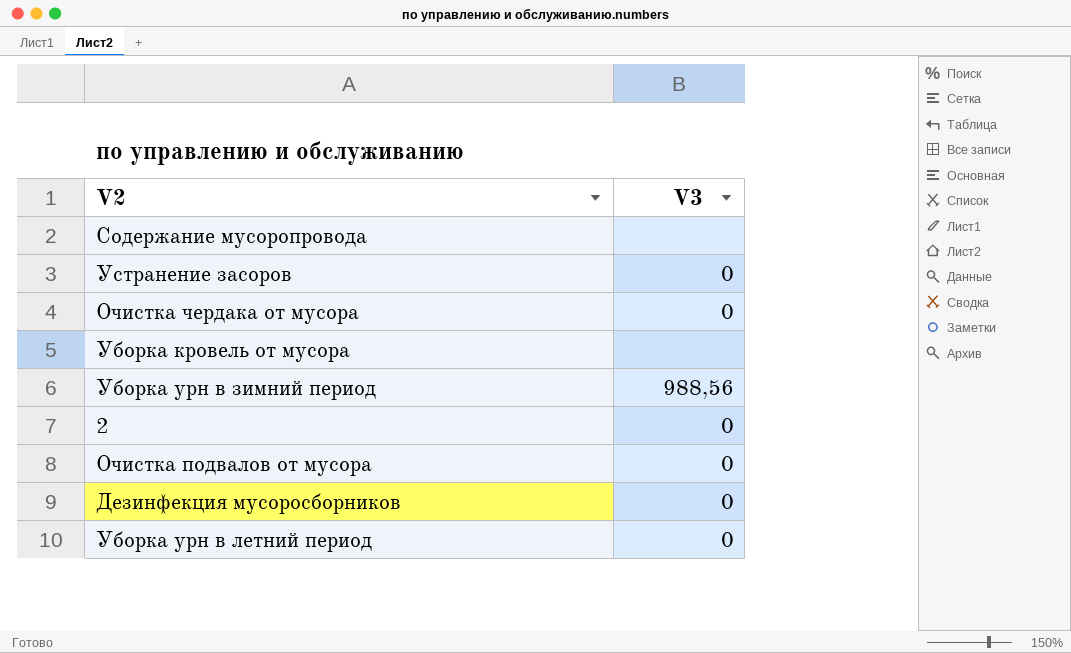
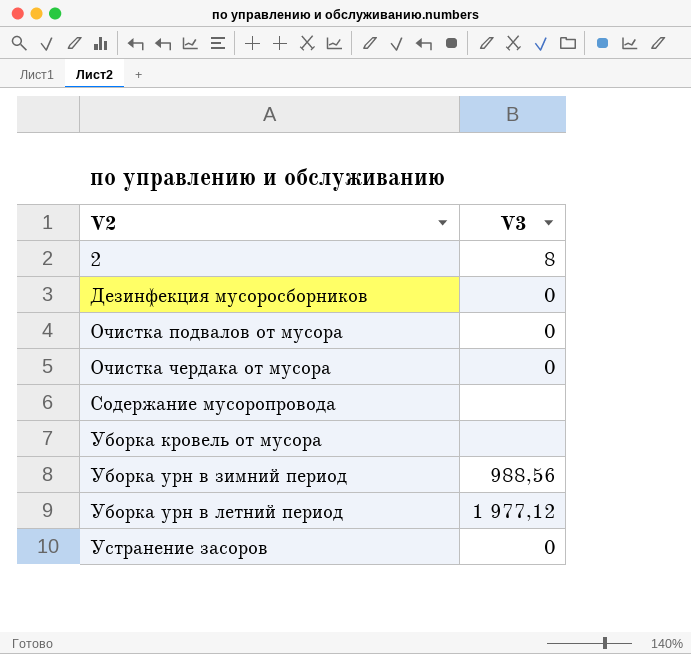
row order: none -> V2 ascending
2 | V3: 0 -> 8
Уборка урн в летний период | V3: 0 -> 1 977,12

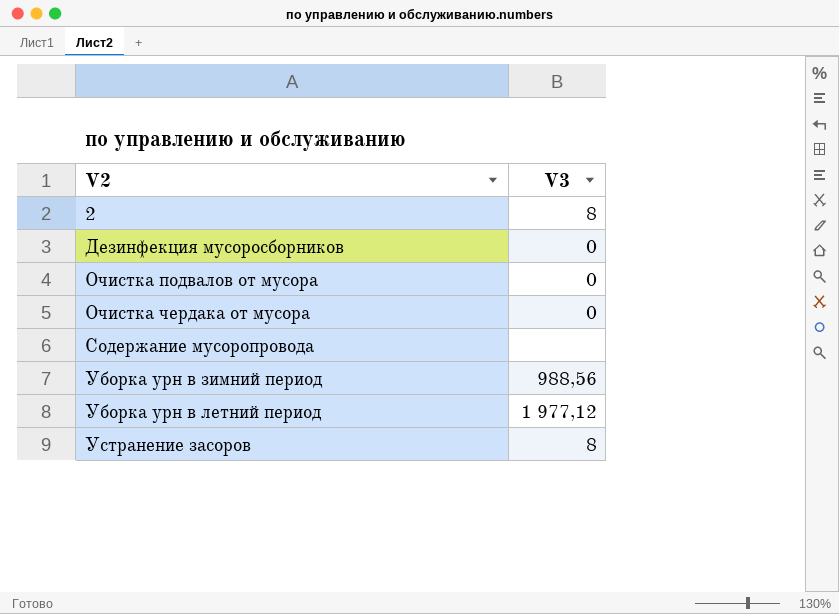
row Уборка кровель от мусора: none -> none
Устранение засоров | V3: 0 -> 8

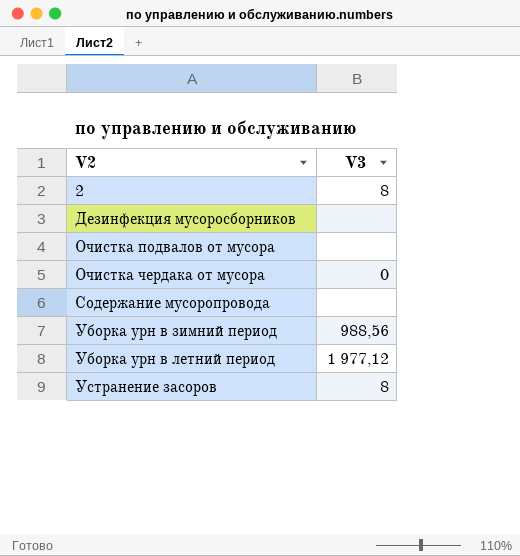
Дезинфекция мусоросборников | V3: 0 -> none
Очистка подвалов от мусора | V3: 0 -> none

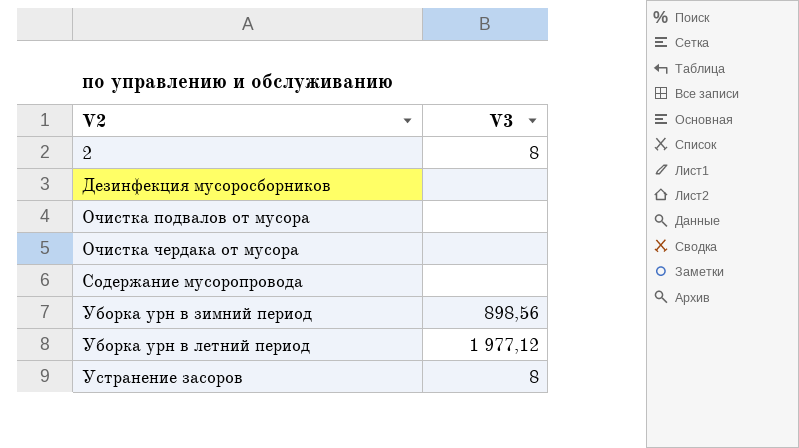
Очистка чердака от мусора | V3: 0 -> none
Уборка урн в зимний период | V3: 988,56 -> 898,56

